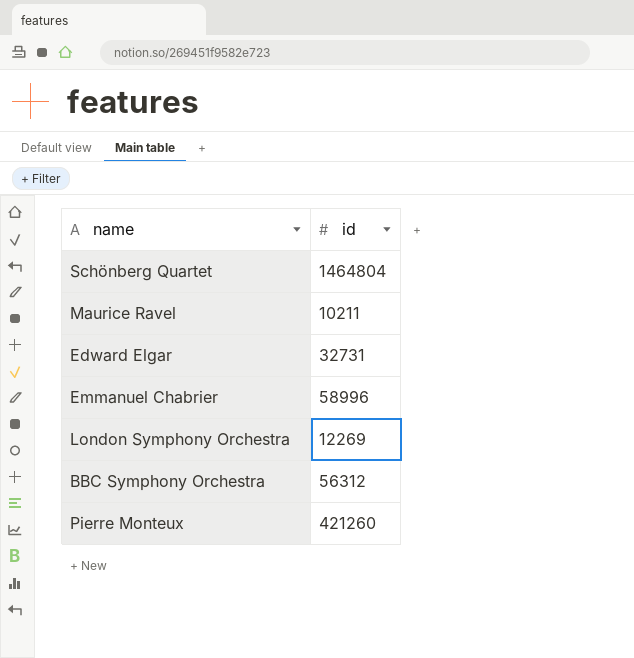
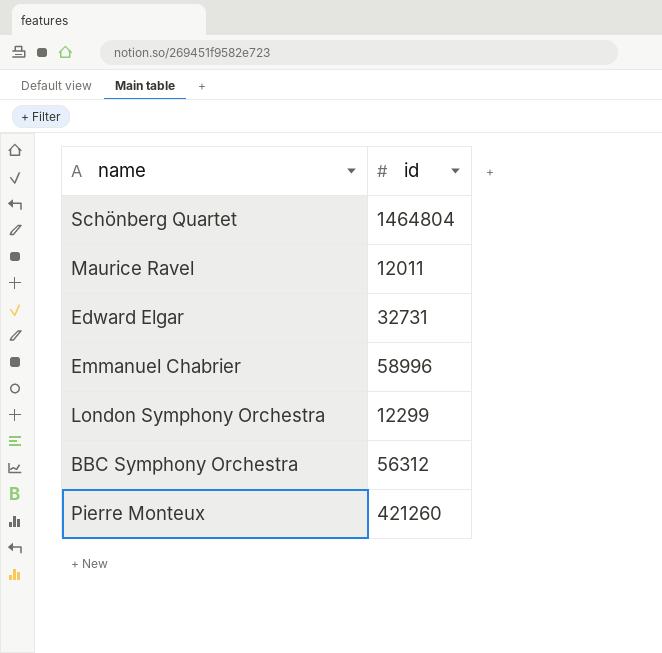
Maurice Ravel | id: 10211 -> 12011
London Symphony Orchestra | id: 12269 -> 12299

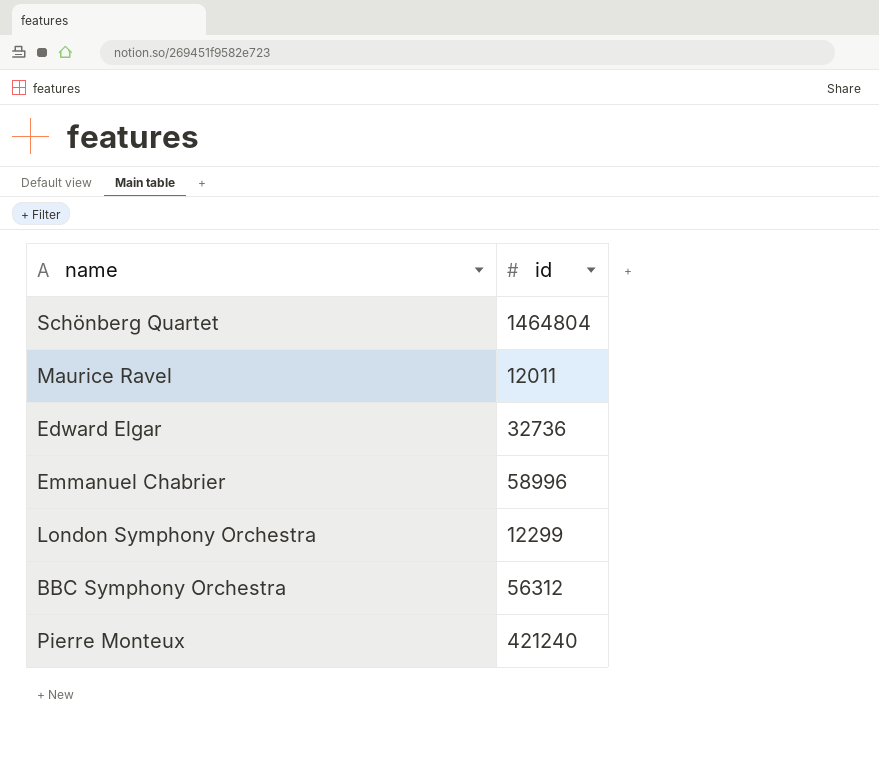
Edward Elgar | id: 32731 -> 32736
Pierre Monteux | id: 421260 -> 421240

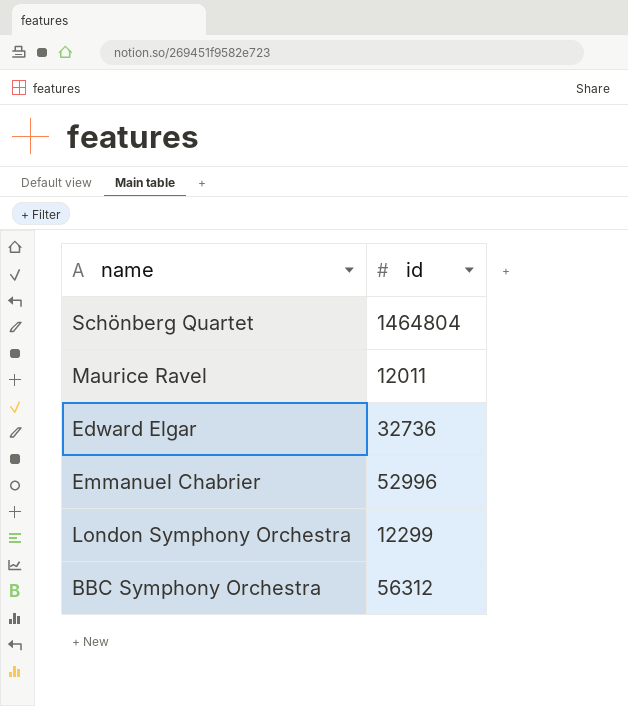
row Pierre Monteux: 421240 -> none
Emmanuel Chabrier | id: 58996 -> 52996

